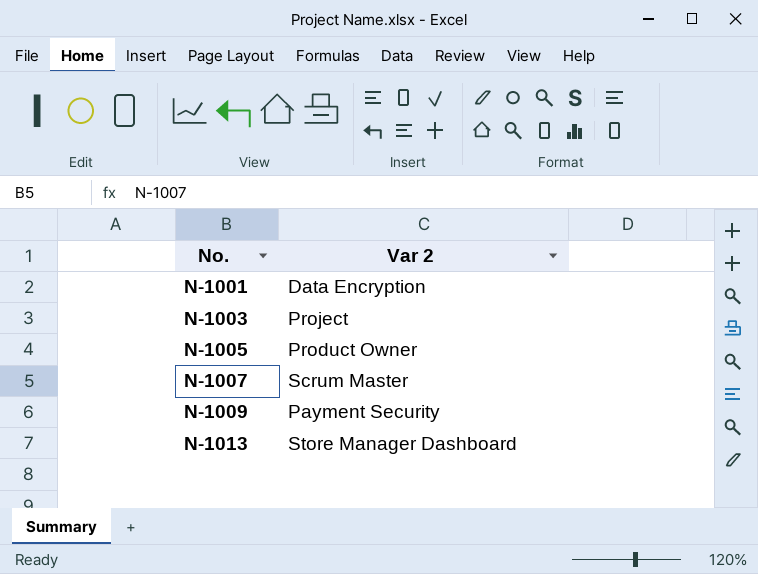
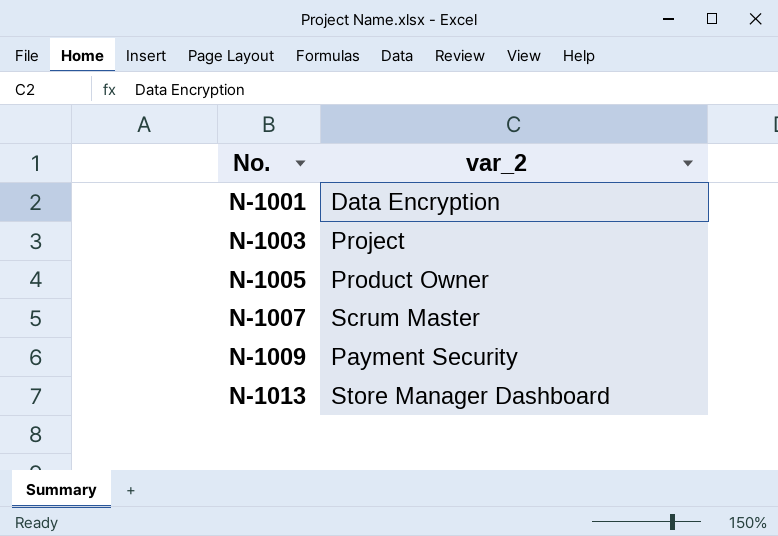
column name: Var 2 -> var_2

